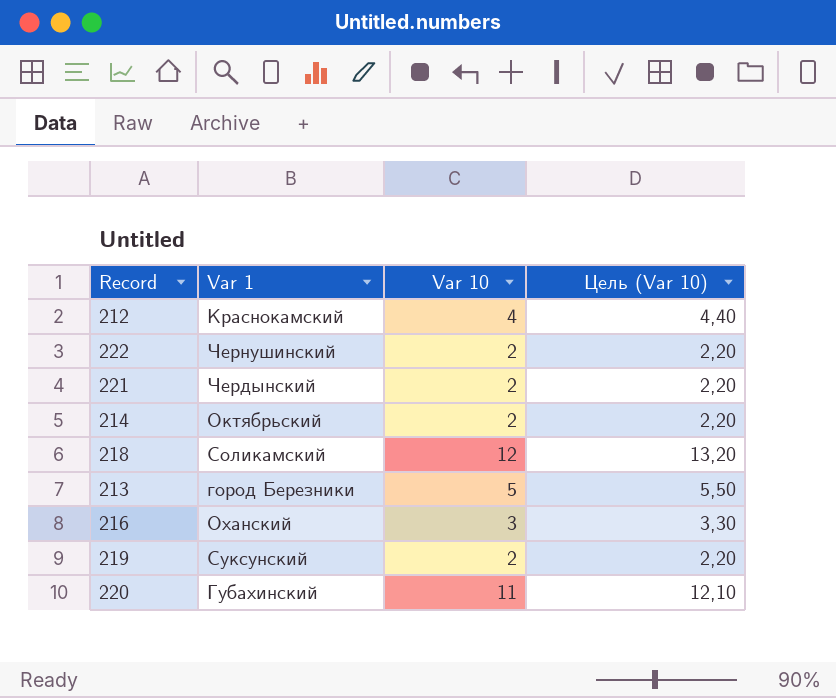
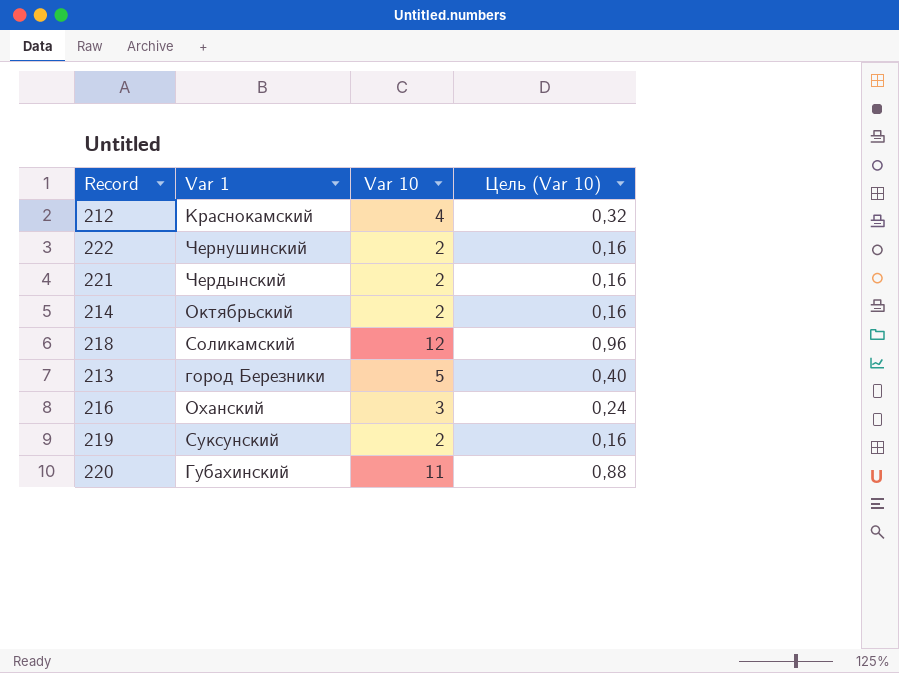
column Цель (Var 10) | formula: [Var 10] * 1,1 -> [Var 10] * 0,08

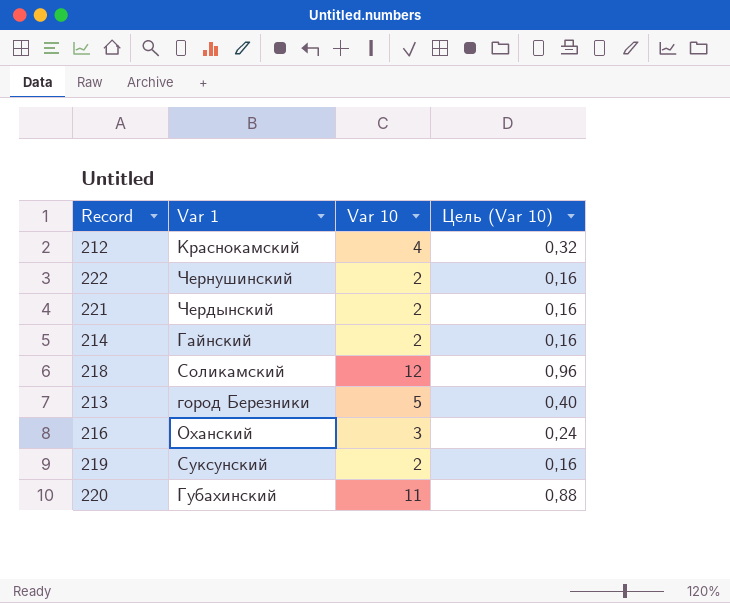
214 | Var 1: Октябрьский -> Гайнский

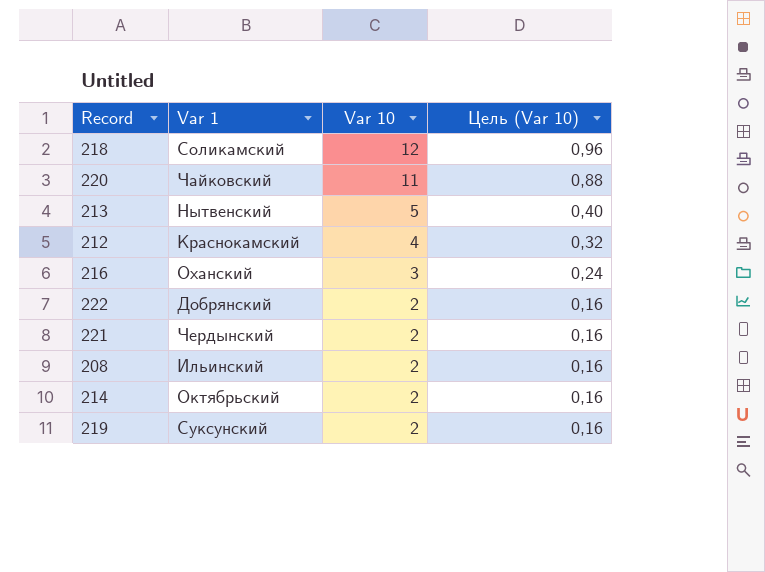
row order: none -> Var 10 descending
220 | Var 1: Губахинский -> Чайковский
213 | Var 1: город Березники -> Нытвенский
222 | Var 1: Чернушинский -> Добрянский
row 208: none -> Ильинский | 2 | 0,16
214 | Var 1: Гайнский -> Октябрьский

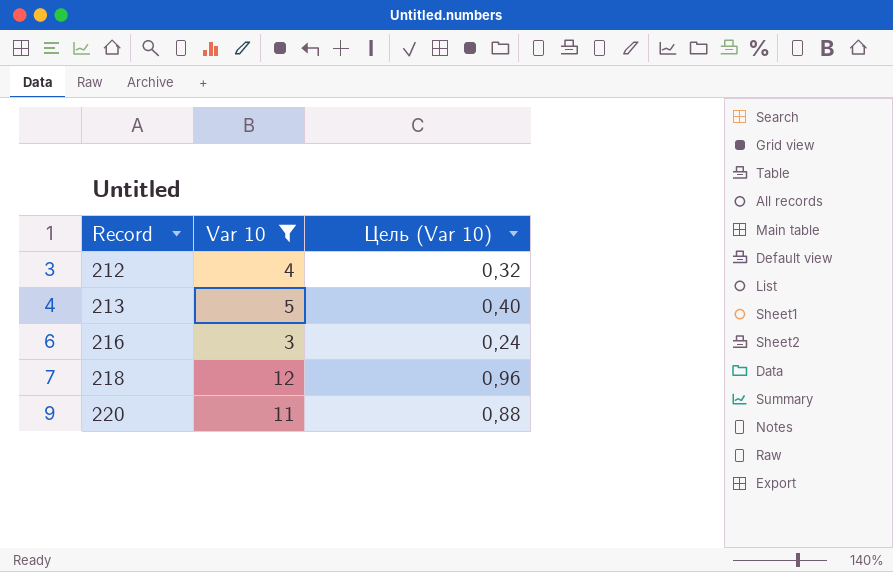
filter: none -> Var 10 != 2
row order: Var 10 descending -> Record ascending
column Var 1 | position: 2 -> none

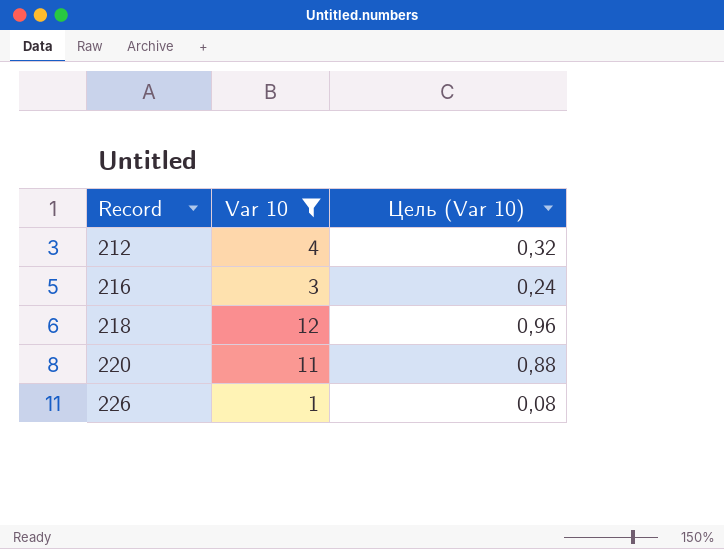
row 213: 5 | 0,40 -> none
row 226: none -> 1 | 0,08

